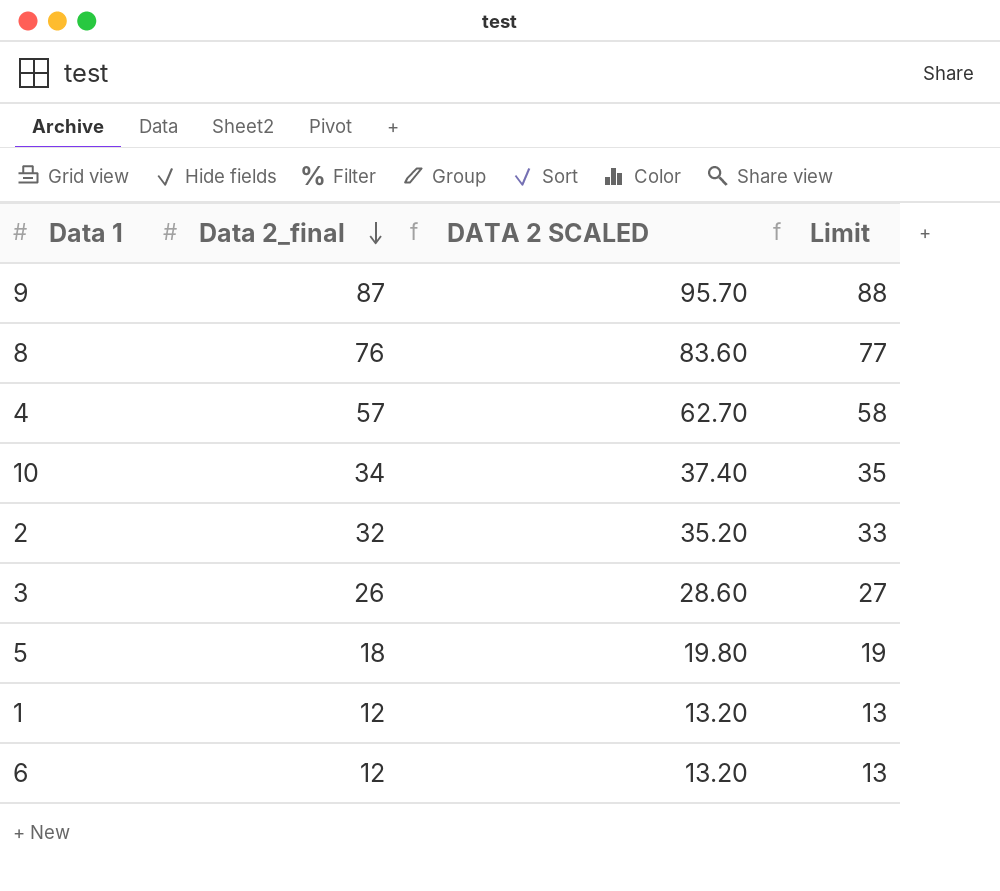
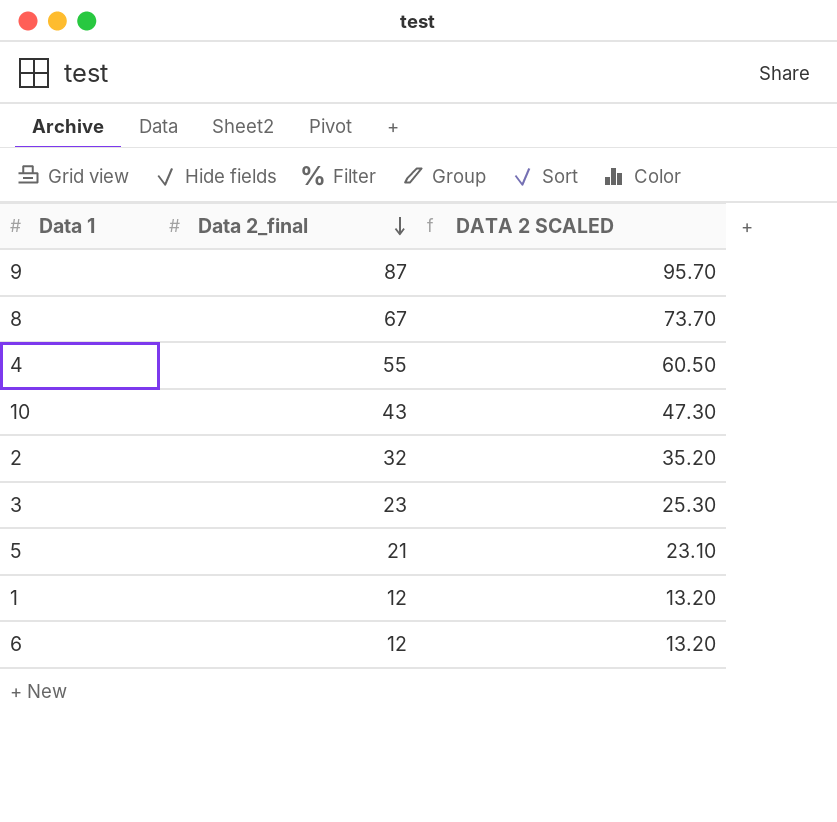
column Limit | formula: [Data 2_final] + 1 -> none
8 | Data 2_final: 76 -> 67
8 | DATA 2 SCALED: 83.60 -> 73.70
4 | Data 2_final: 57 -> 55
4 | DATA 2 SCALED: 62.70 -> 60.50
10 | Data 2_final: 34 -> 43
10 | DATA 2 SCALED: 37.40 -> 47.30
3 | Data 2_final: 26 -> 23
3 | DATA 2 SCALED: 28.60 -> 25.30
5 | Data 2_final: 18 -> 21
5 | DATA 2 SCALED: 19.80 -> 23.10

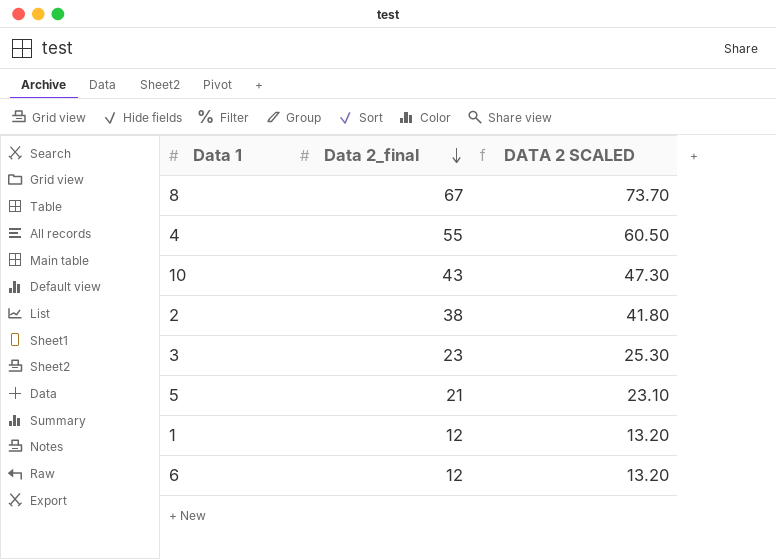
row 9: 87 | 95.70 -> none
2 | Data 2_final: 32 -> 38
2 | DATA 2 SCALED: 35.20 -> 41.80

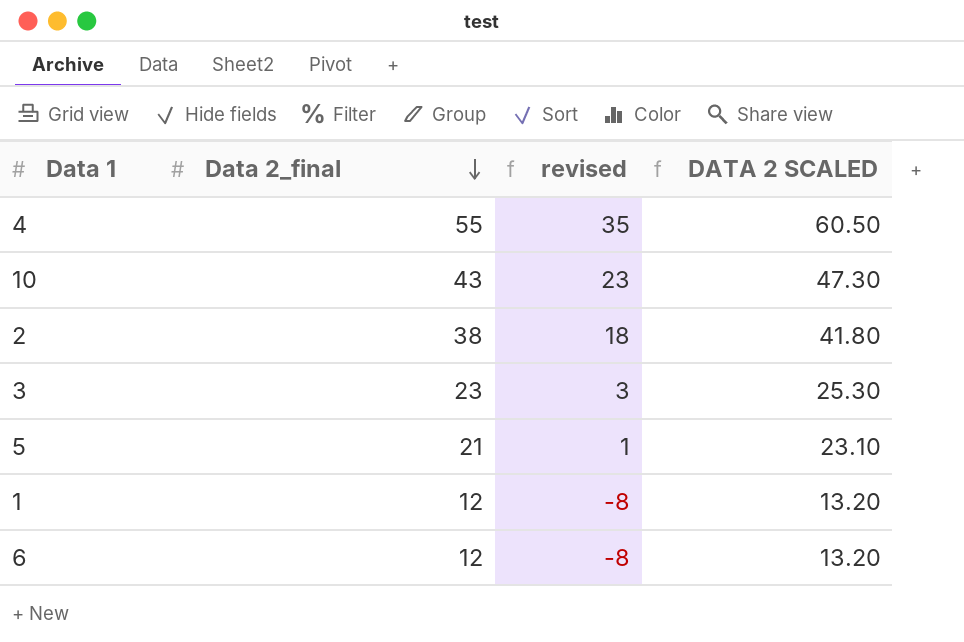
column revised | formula: none -> [Data 2_final] - 20
row 8: 67 | 73.70 -> none

